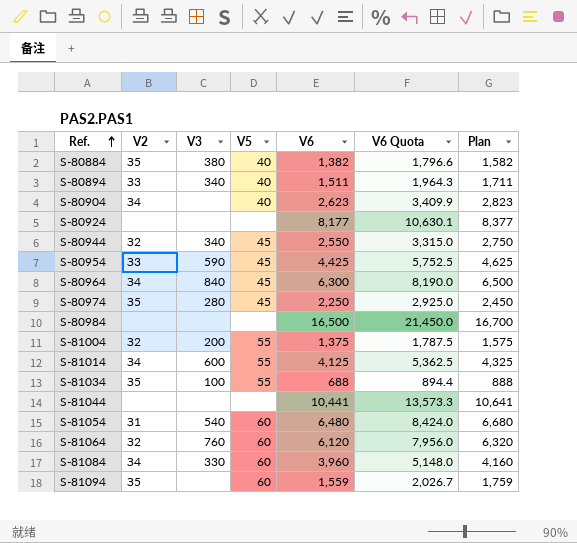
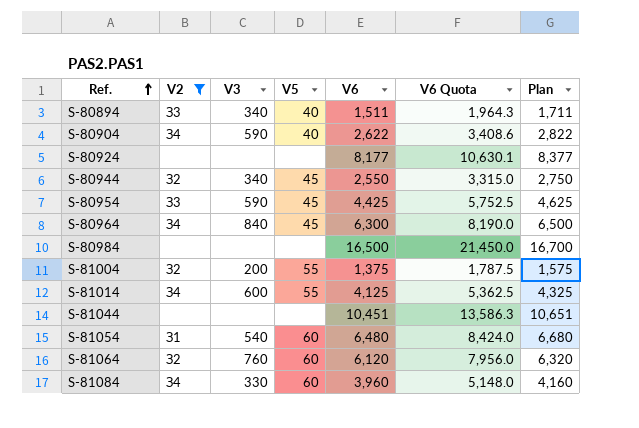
filter: none -> V2 != З5
S-80904 | V3: none -> 590
S-80904 | V6: 2,623 -> 2,622
S-80904 | V6 Quota: 3,409.9 -> 3,408.6
S-80904 | Plan: 2,823 -> 2,822
S-81044 | V6: 10,441 -> 10,451
S-81044 | V6 Quota: 13,573.3 -> 13,586.3
S-81044 | Plan: 10,641 -> 10,651

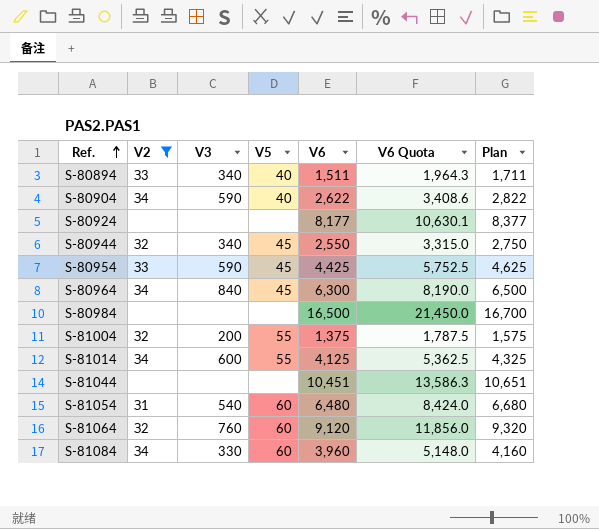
S-81064 | V6: 6,120 -> 9,120
S-81064 | V6 Quota: 7,956.0 -> 11,856.0
S-81064 | Plan: 6,320 -> 9,320

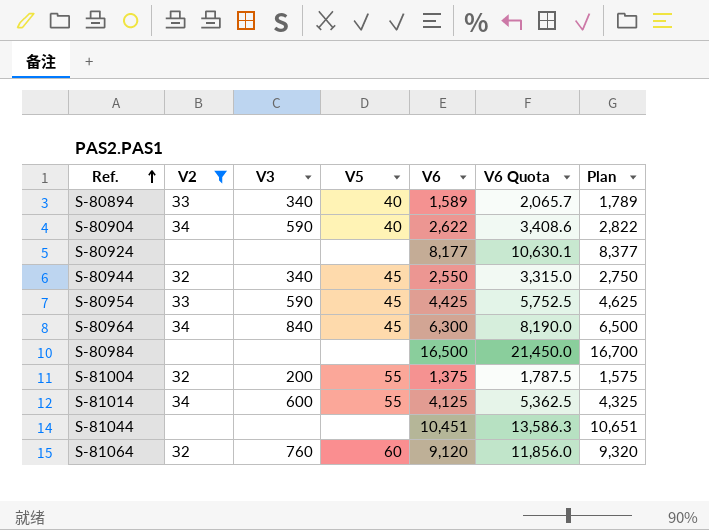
row S-81054: З1 | 540 | 60 | 6,480 | 8,424.0 | 6,680 -> none
row S-81084: З4 | 330 | 60 | 3,960 | 5,148.0 | 4,160 -> none
S-80894 | V6: 1,511 -> 1,589
S-80894 | V6 Quota: 1,964.3 -> 2,065.7
S-80894 | Plan: 1,711 -> 1,789

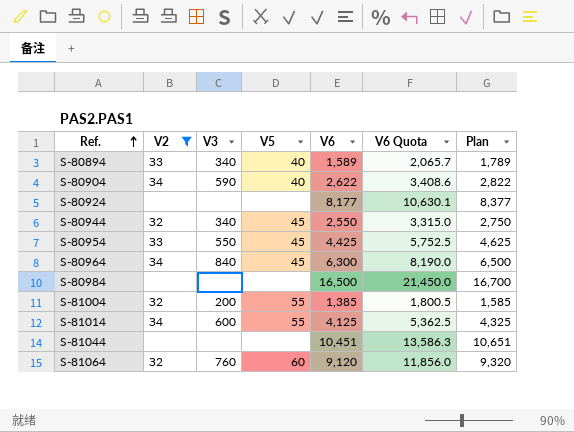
S-80954 | V3: 590 -> 550
S-81004 | V6: 1,375 -> 1,385
S-81004 | V6 Quota: 1,787.5 -> 1,800.5
S-81004 | Plan: 1,575 -> 1,585

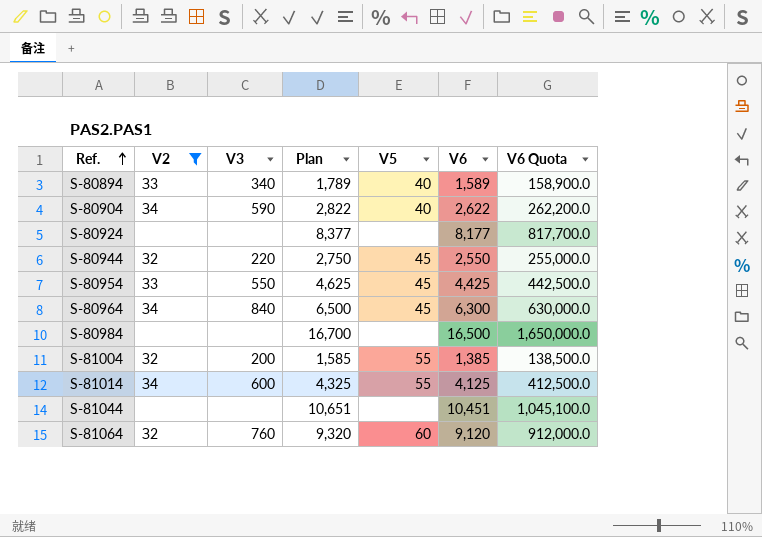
column Plan | position: 7 -> 4
column V6 Quota | formula: [V6] * 1.3 -> [V6] * 100
S-80944 | V3: 340 -> 220

